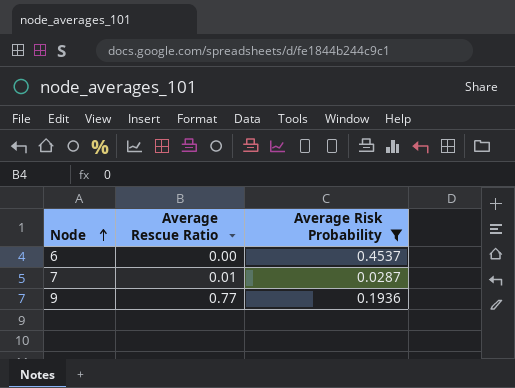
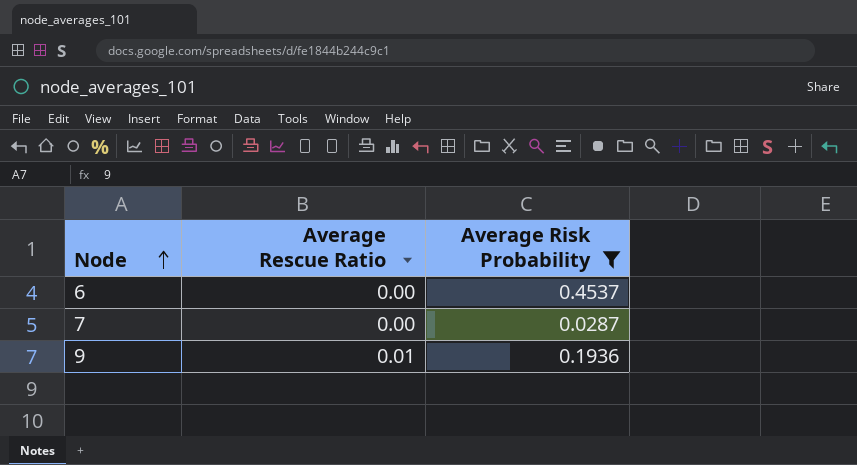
7 | Average Rescue Ratio: 0.01 -> 0.00
9 | Average Rescue Ratio: 0.77 -> 0.01

